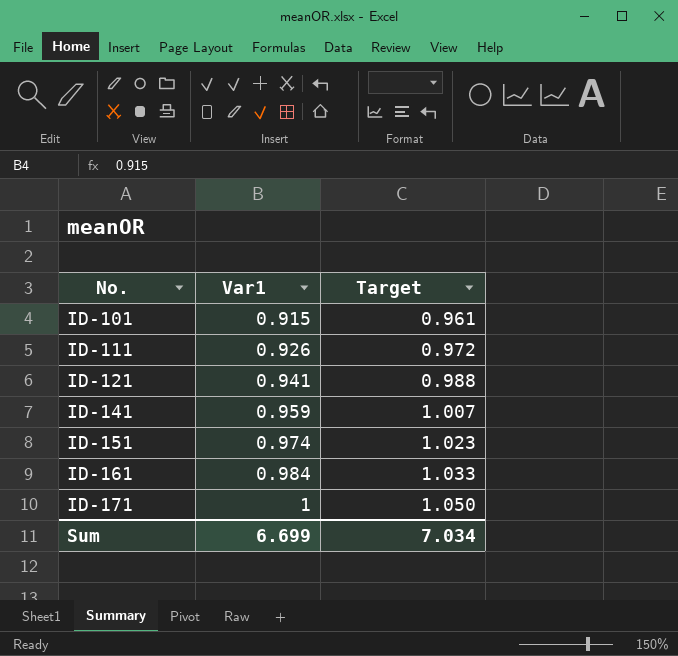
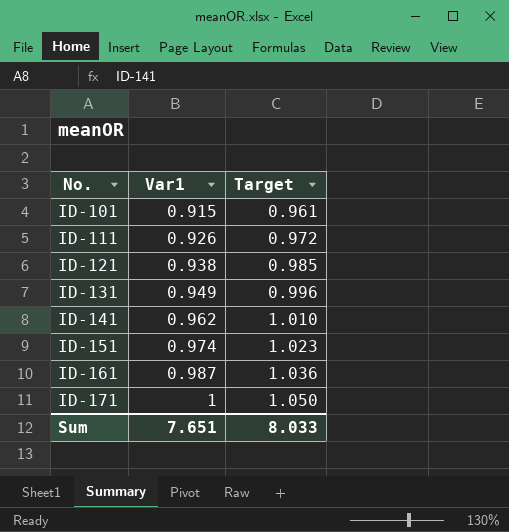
ID-121 | Var1: 0.941 -> 0.938
ID-121 | Target: 0.988 -> 0.985
row ID-131: none -> 0.949 | 0.996
ID-141 | Var1: 0.959 -> 0.962
ID-141 | Target: 1.007 -> 1.010
ID-161 | Var1: 0.984 -> 0.987
ID-161 | Target: 1.033 -> 1.036
Sum | Var1: 6.699 -> 7.651
Sum | Target: 7.034 -> 8.033

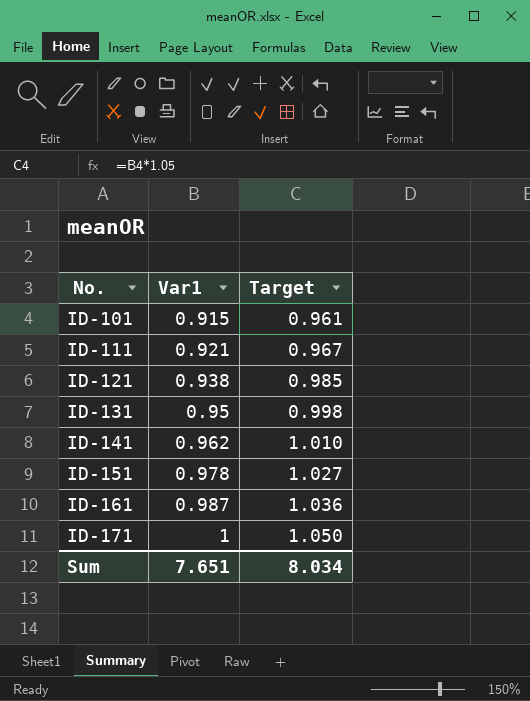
ID-111 | Var1: 0.926 -> 0.921
ID-111 | Target: 0.972 -> 0.967
ID-131 | Var1: 0.949 -> 0.95
ID-131 | Target: 0.996 -> 0.998
ID-151 | Var1: 0.974 -> 0.978
ID-151 | Target: 1.023 -> 1.027
Sum | Target: 8.033 -> 8.034

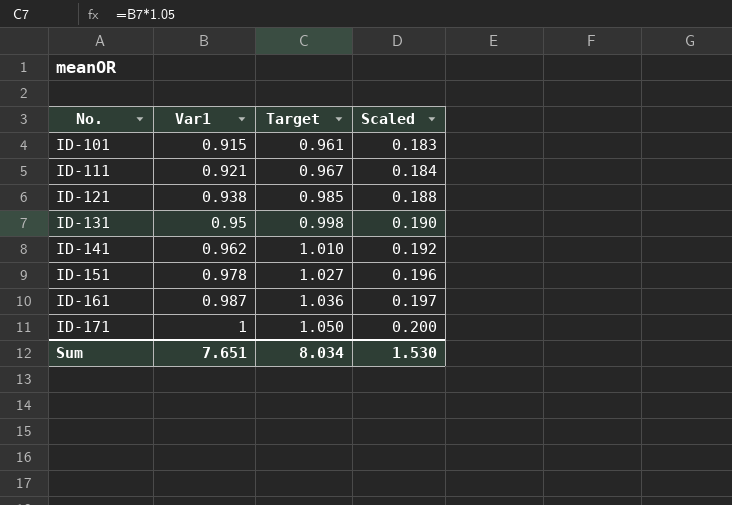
column Scaled | formula: none -> [Var1] * 0.2

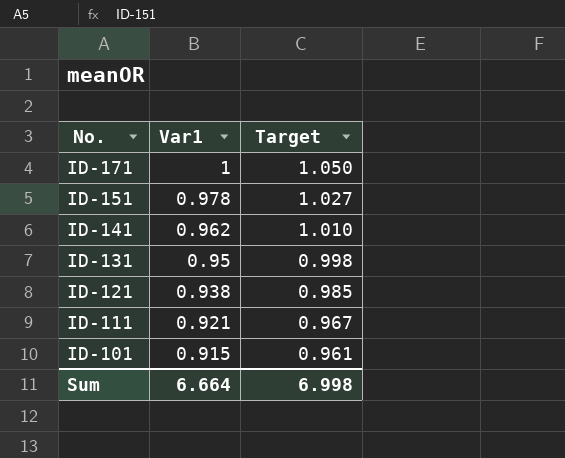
row order: No. ascending -> No. descending
column Scaled | formula: [Var1] * 0.2 -> none
row ID-161: 0.987 | 1.036 | 0.197 -> none
Sum | Var1: 7.651 -> 6.664
Sum | Target: 8.034 -> 6.998

